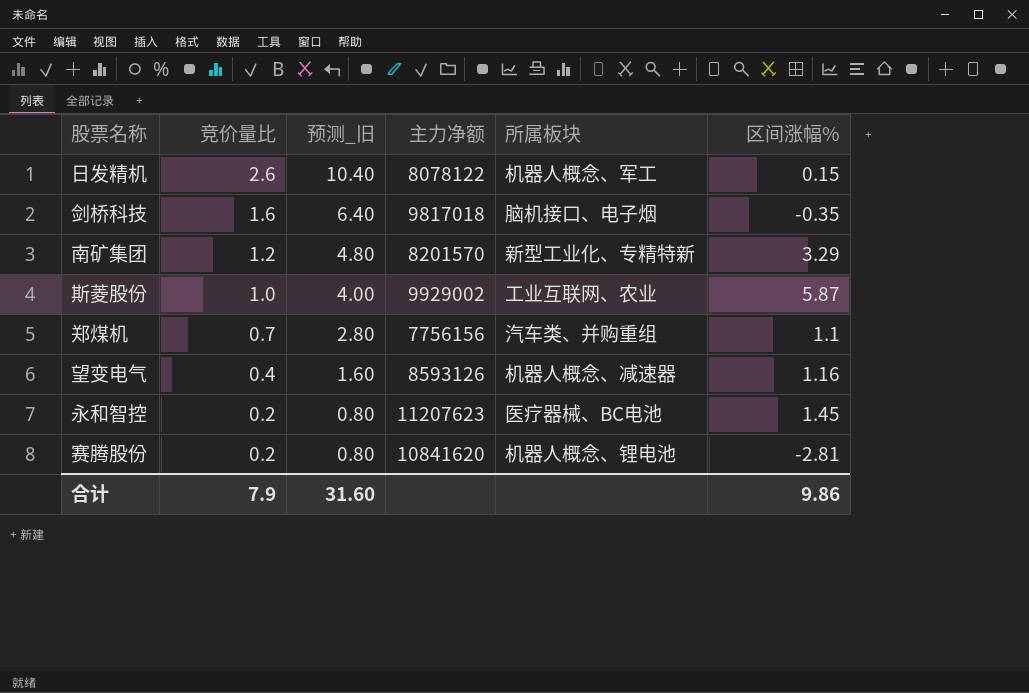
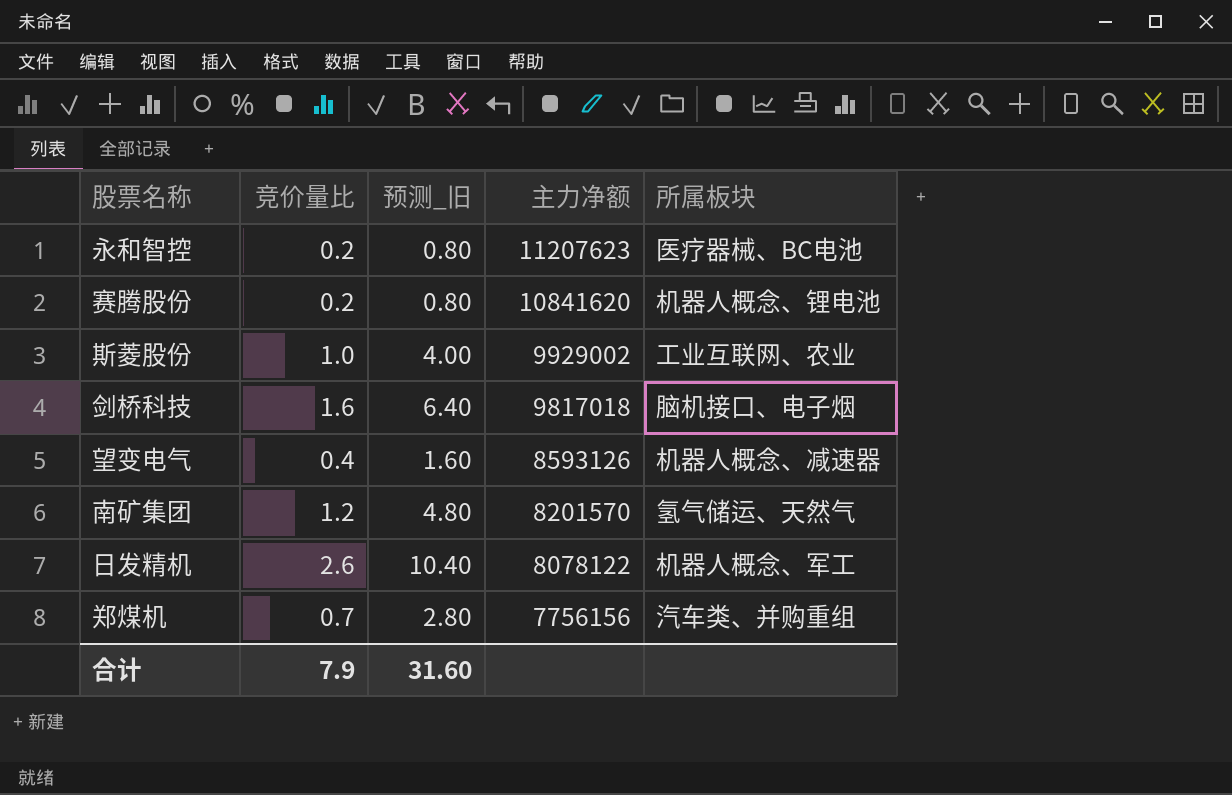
row order: 竞价量比 descending -> 主力净额 descending
column 区间涨幅% | position: 6 -> none
南矿集团 | 所属板块: 新型工业化、专精特新 -> 氢气储运、天然气

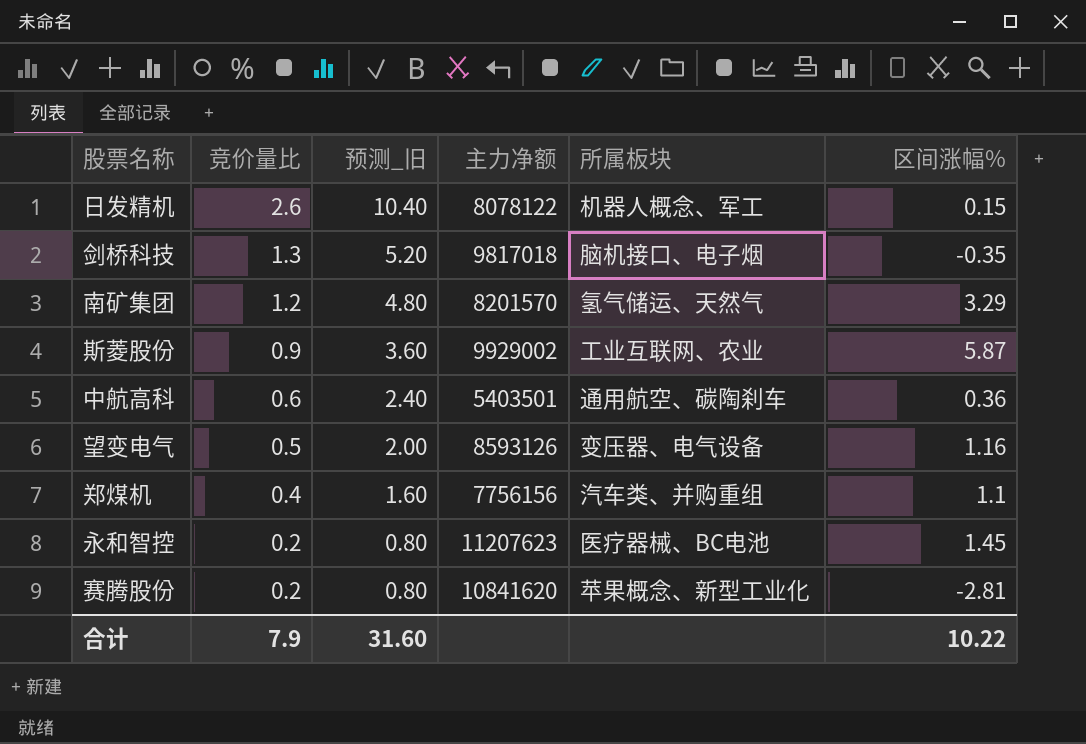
row order: 主力净额 descending -> 竞价量比 descending
column 区间涨幅% | position: none -> 6
剑桥科技 | 竞价量比: 1.6 -> 1.3
剑桥科技 | 预测_旧: 6.40 -> 5.20
斯菱股份 | 竞价量比: 1.0 -> 0.9
斯菱股份 | 预测_旧: 4.00 -> 3.60
row 中航高科: none -> 0.6 | 2.40 | 5403501 | 通用航空、碳陶刹车 | 0.36
望变电气 | 竞价量比: 0.4 -> 0.5
望变电气 | 预测_旧: 1.60 -> 2.00
望变电气 | 所属板块: 机器人概念、减速器 -> 变压器、电气设备
郑煤机 | 竞价量比: 0.7 -> 0.4
郑煤机 | 预测_旧: 2.80 -> 1.60
赛腾股份 | 所属板块: 机器人概念、锂电池 -> 苹果概念、新型工业化

